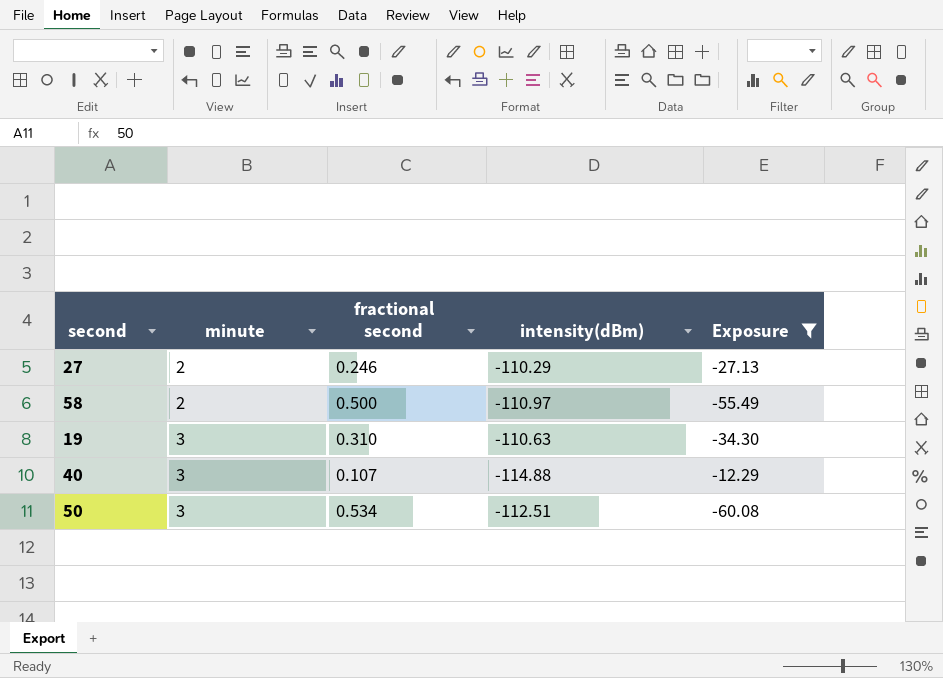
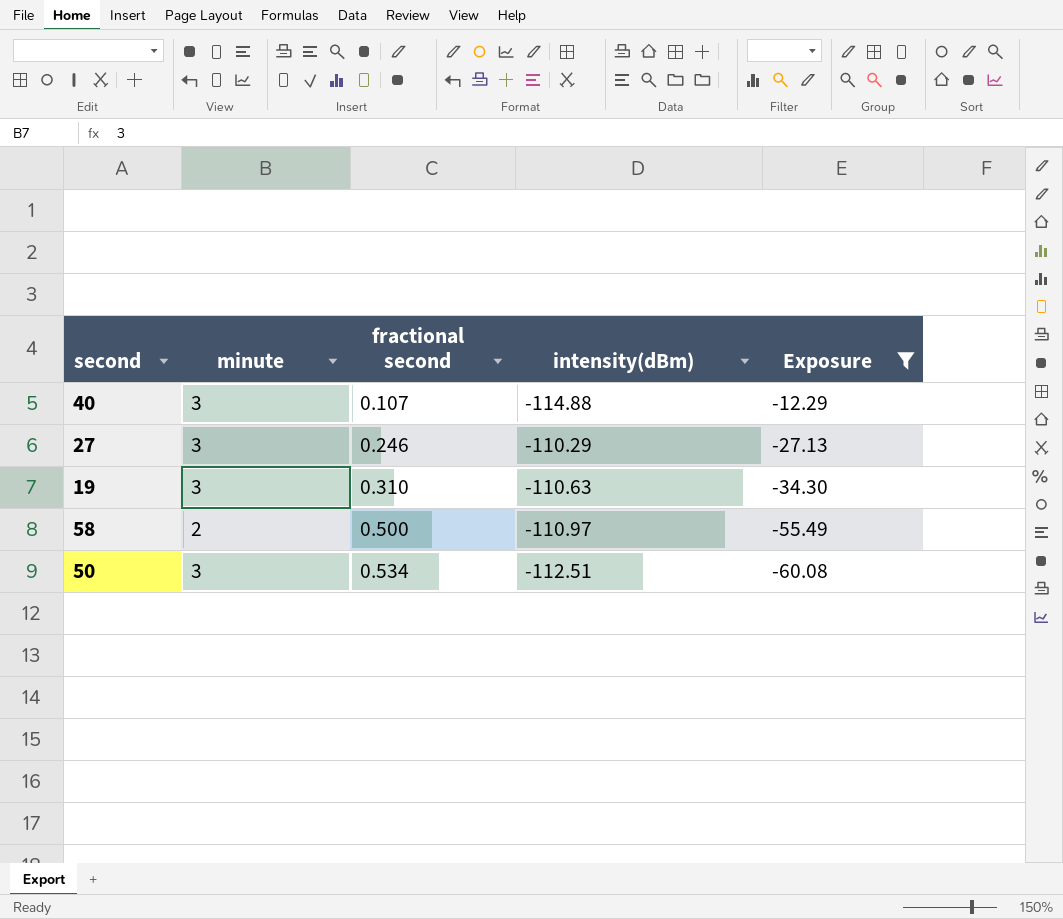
row order: minute ascending -> fractional second ascending
27 | minute: 2 -> 3

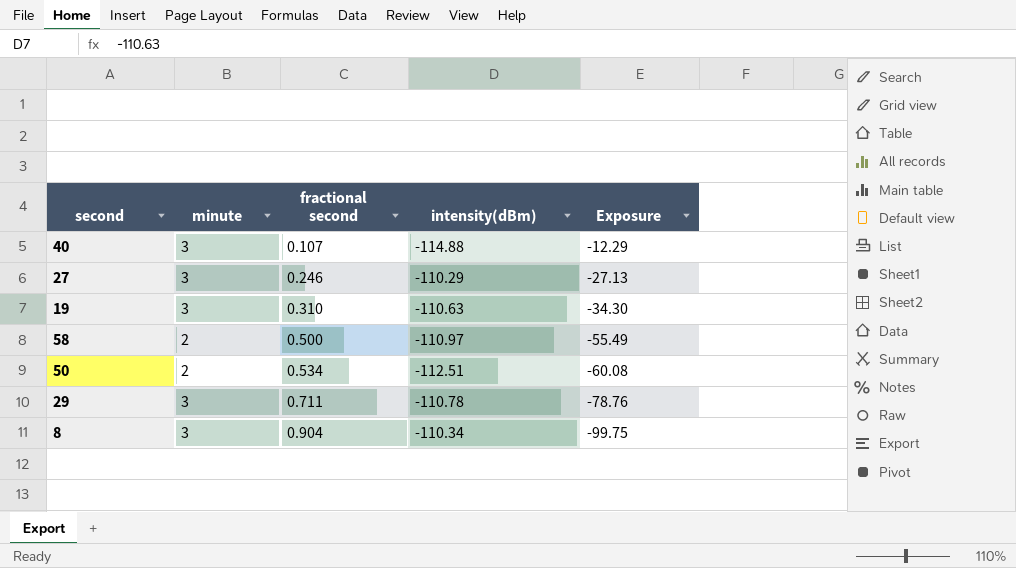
filter: Exposure >= -60.08 -> none
50 | minute: 3 -> 2

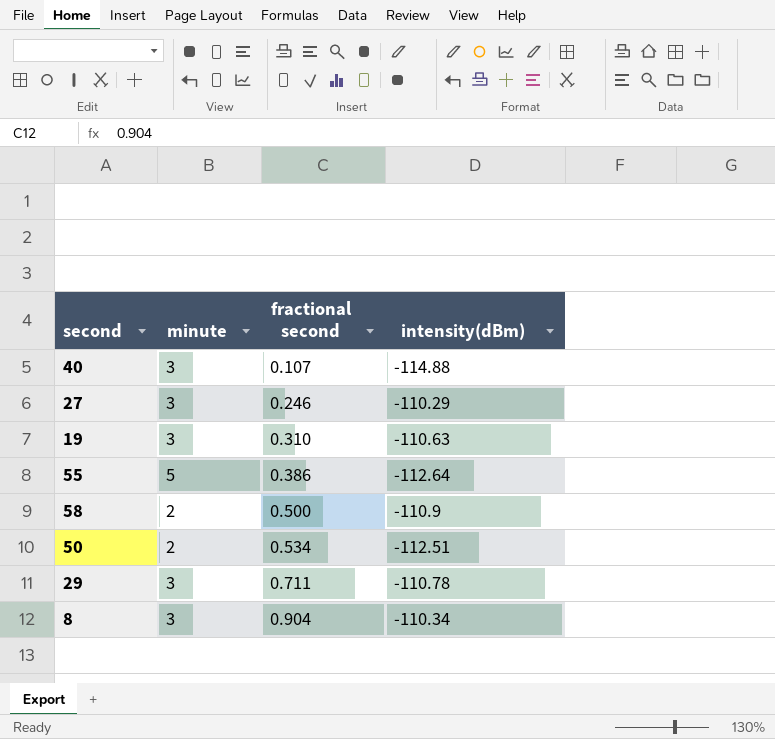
column Exposure | formula: [fractional second] * [intensity(dBm)] -> none
row 55: none -> 5 | 0.386 | -112.64
58 | intensity(dBm): -110.97 -> -110.9

